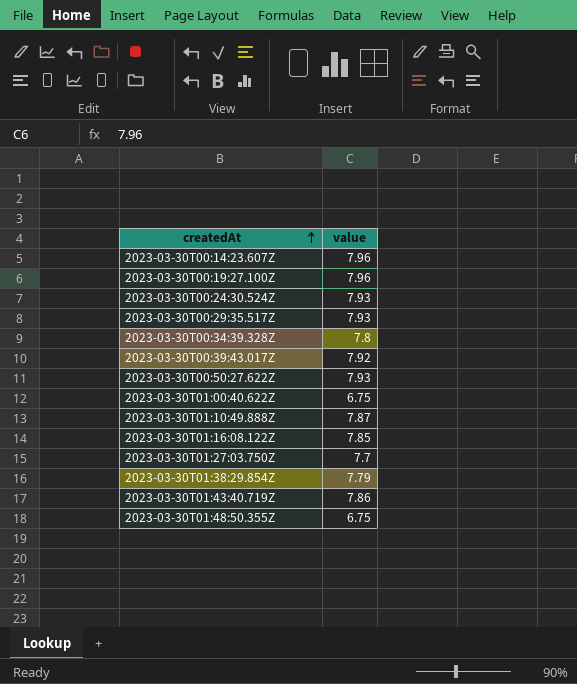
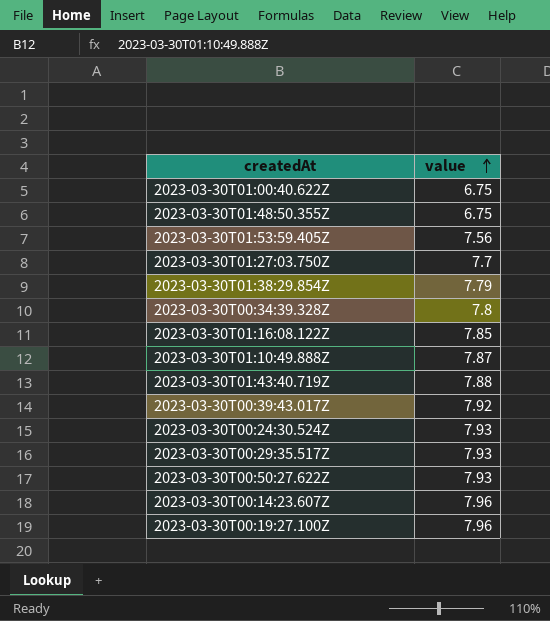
row order: createdAt ascending -> value ascending
row 2023-03-30T01:53:59.405Z: none -> 7.56
2023-03-30T01:43:40.719Z | value: 7.86 -> 7.88

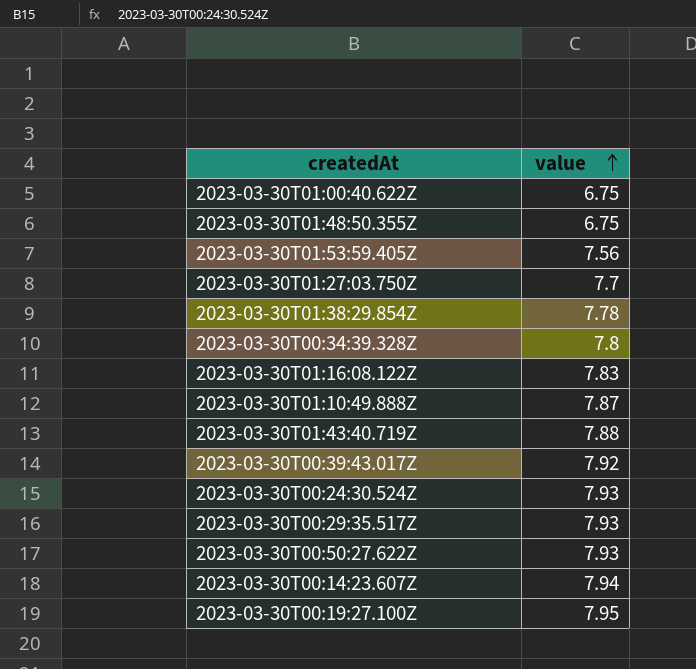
2023-03-30T01:38:29.854Z | value: 7.79 -> 7.78
2023-03-30T01:16:08.122Z | value: 7.85 -> 7.83
2023-03-30T00:14:23.607Z | value: 7.96 -> 7.94
2023-03-30T00:19:27.100Z | value: 7.96 -> 7.95

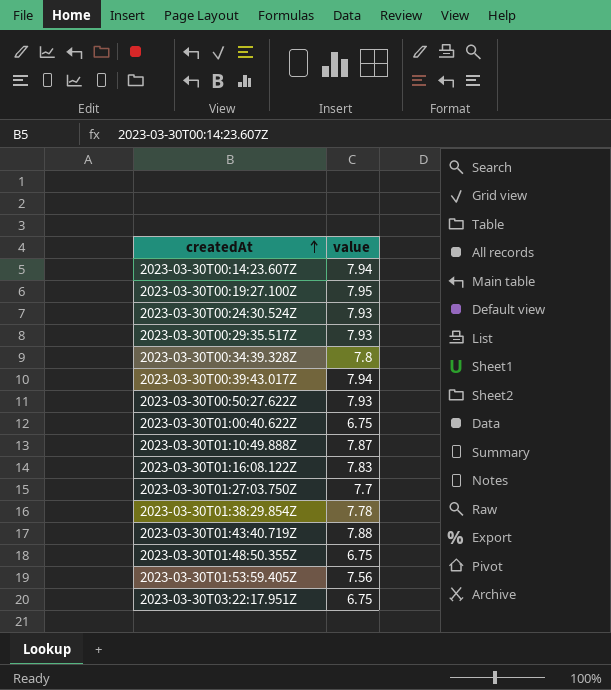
row order: value ascending -> createdAt ascending
2023-03-30T00:39:43.017Z | value: 7.92 -> 7.94
row 2023-03-30T03:22:17.951Z: none -> 6.75

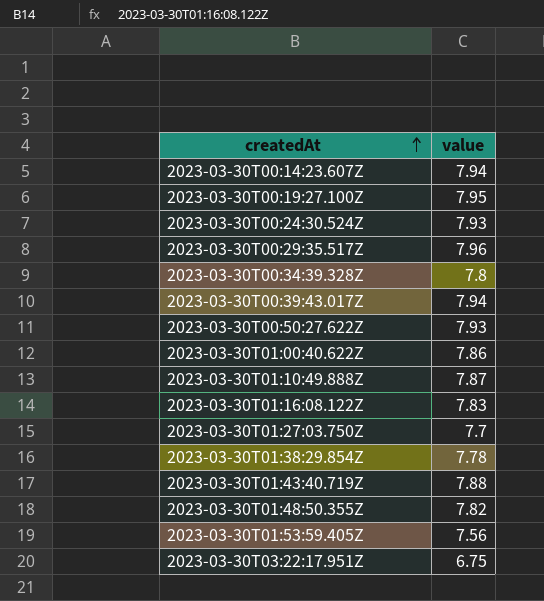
2023-03-30T00:29:35.517Z | value: 7.93 -> 7.96
2023-03-30T01:00:40.622Z | value: 6.75 -> 7.86
2023-03-30T01:48:50.355Z | value: 6.75 -> 7.82

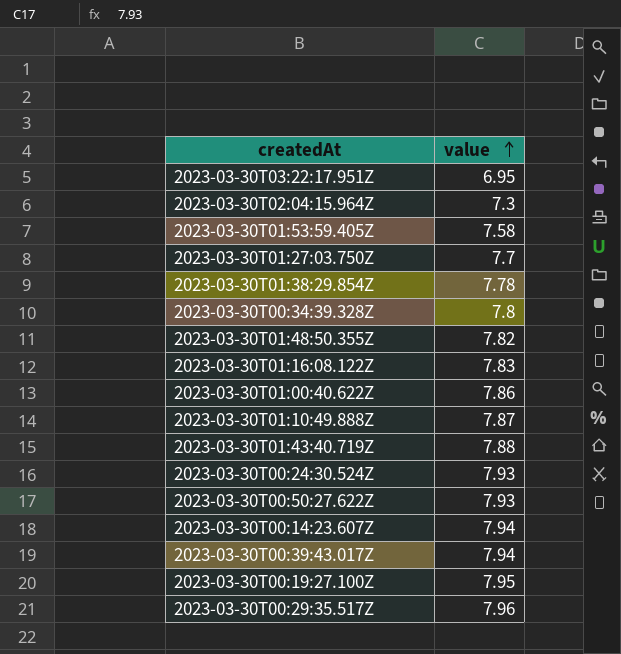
row order: createdAt ascending -> value ascending
2023-03-30T03:22:17.951Z | value: 6.75 -> 6.95
row 2023-03-30T02:04:15.964Z: none -> 7.3
2023-03-30T01:53:59.405Z | value: 7.56 -> 7.58

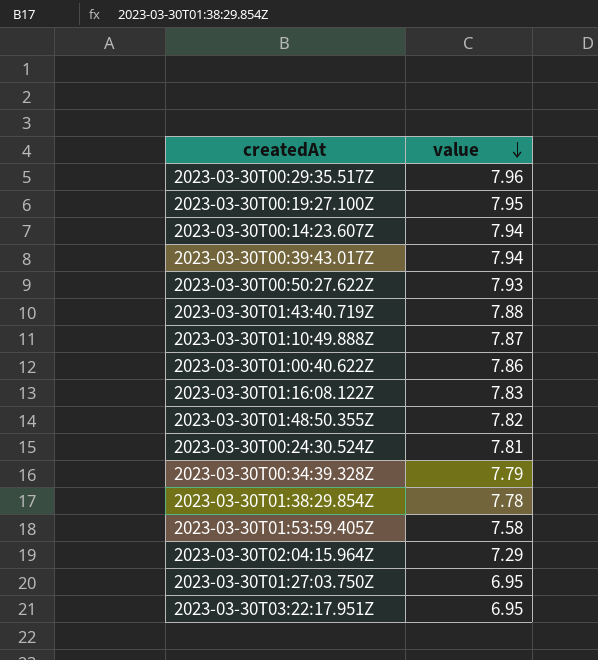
row order: value ascending -> value descending
2023-03-30T00:24:30.524Z | value: 7.93 -> 7.81
2023-03-30T00:34:39.328Z | value: 7.8 -> 7.79
2023-03-30T02:04:15.964Z | value: 7.3 -> 7.29
2023-03-30T01:27:03.750Z | value: 7.7 -> 6.95

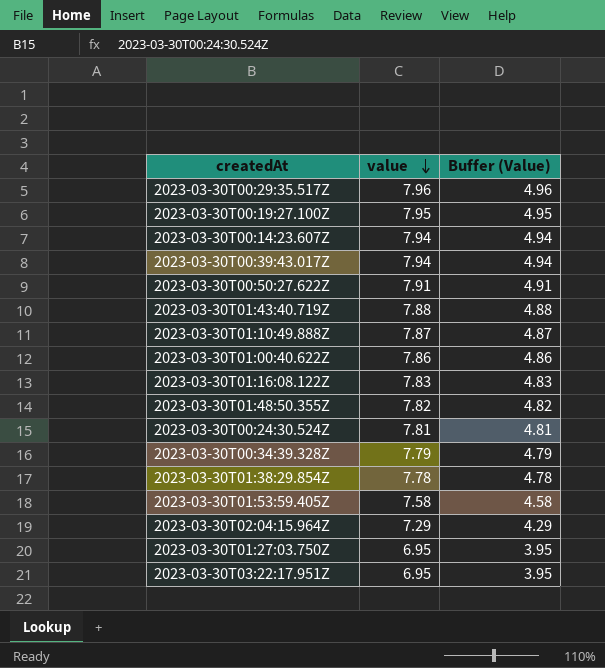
column Buffer (Value) | formula: none -> [value] - 3
2023-03-30T00:50:27.622Z | value: 7.93 -> 7.91

